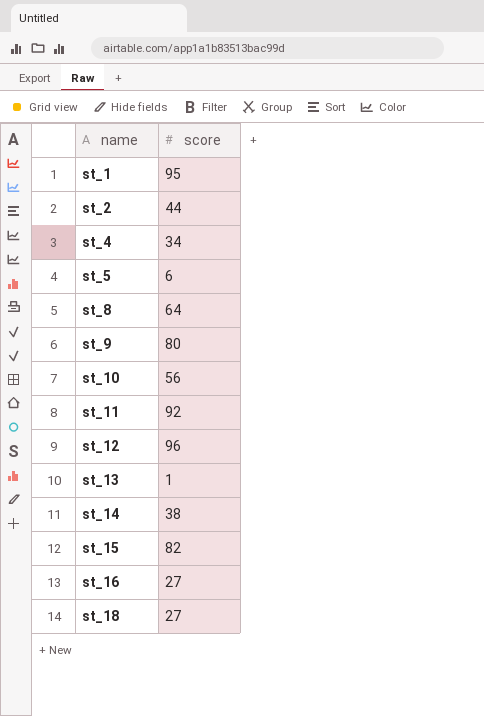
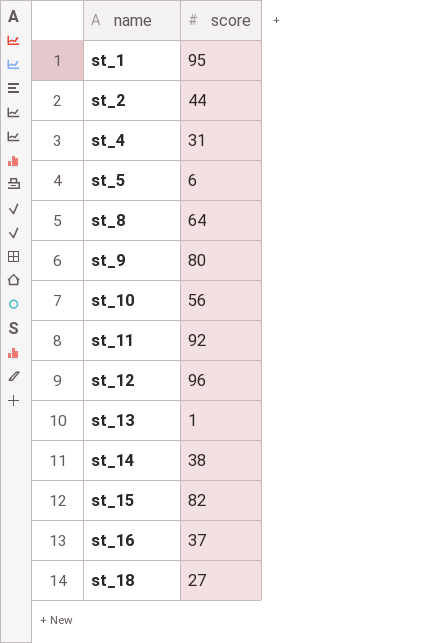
st_4 | score: 34 -> 31
st_16 | score: 27 -> 37

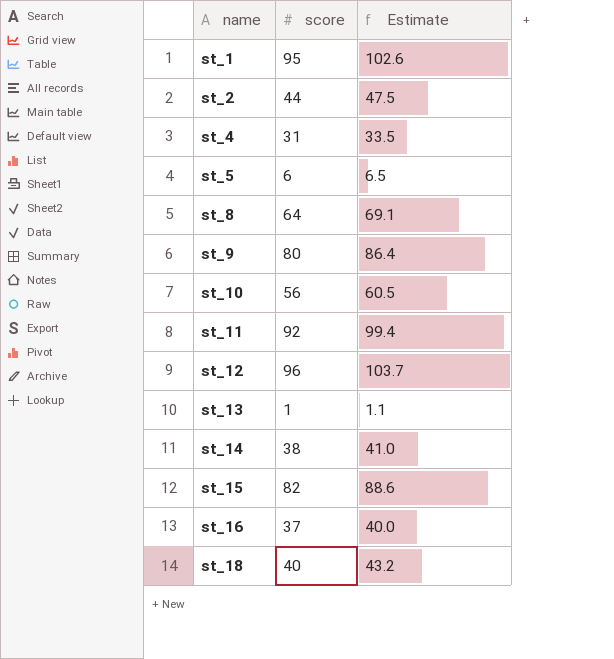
column Estimate | formula: none -> [score] * 1.08
st_18 | score: 27 -> 40

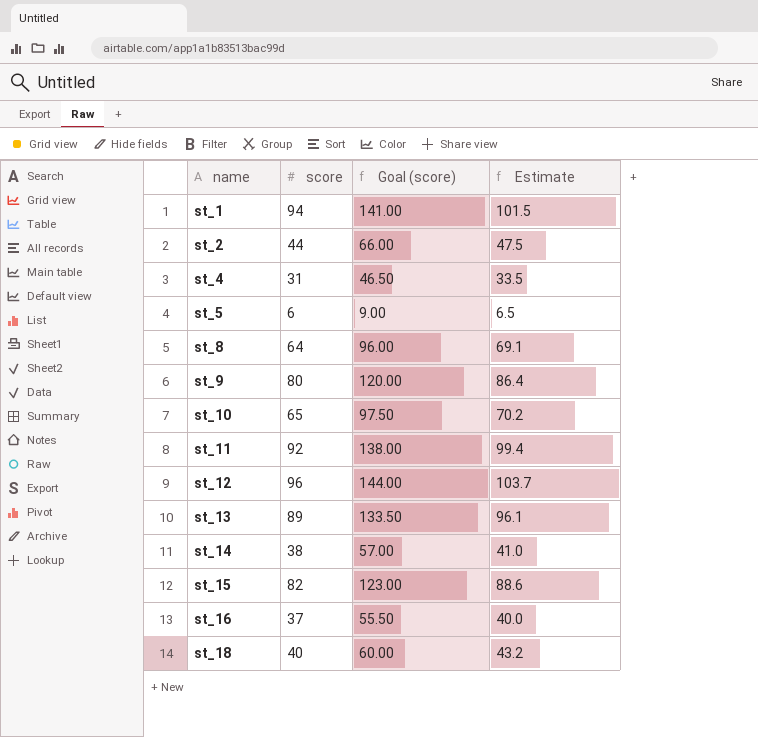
column Goal (score) | formula: none -> [score] * 1.5
st_1 | score: 95 -> 94
st_1 | Estimate: 102.6 -> 101.5
st_10 | score: 56 -> 65
st_10 | Estimate: 60.5 -> 70.2
st_13 | score: 1 -> 89
st_13 | Estimate: 1.1 -> 96.1

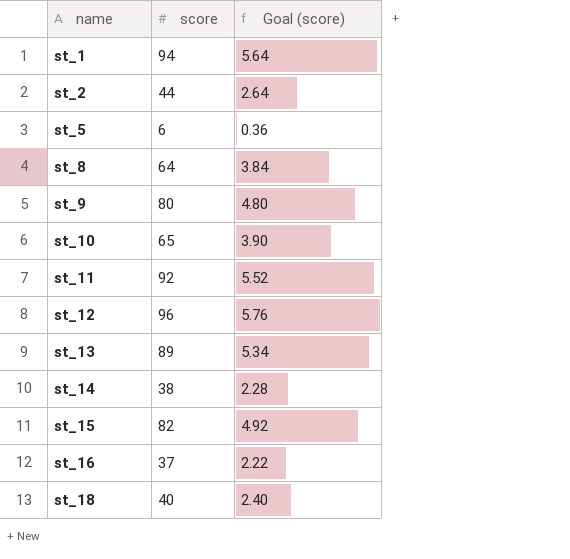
column Estimate | formula: [score] * 1.08 -> none
column Goal (score) | formula: [score] * 1.5 -> [score] * 0.06
row st_4: 31 | 46.50 | 33.5 -> none

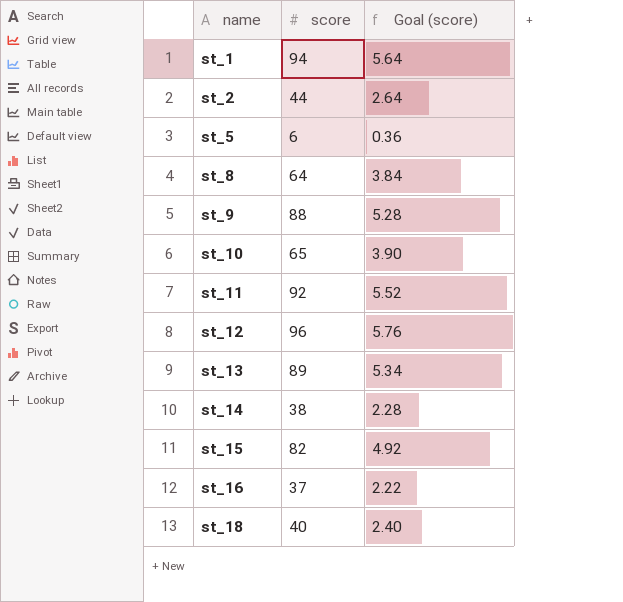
st_9 | score: 80 -> 88
st_9 | Goal (score): 4.80 -> 5.28

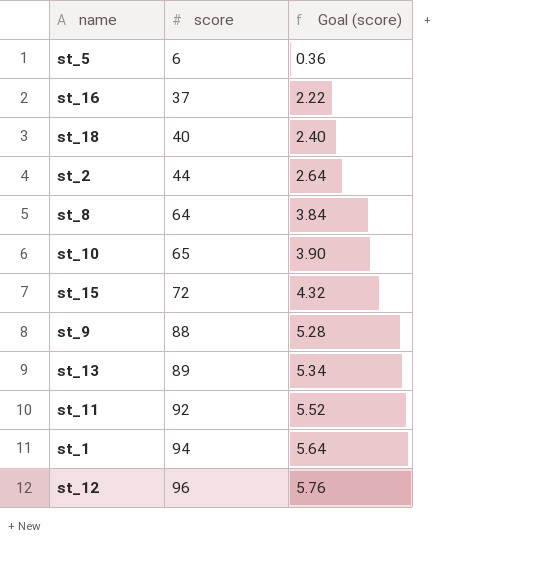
row order: name ascending -> score ascending
row st_14: 38 | 2.28 -> none
st_15 | score: 82 -> 72
st_15 | Goal (score): 4.92 -> 4.32

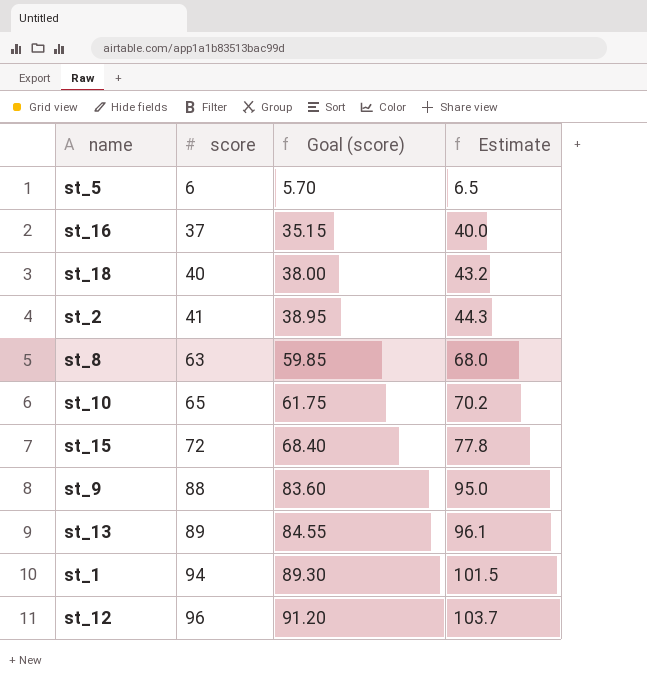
column Goal (score) | formula: [score] * 0.06 -> [score] * 0.95
column Estimate | formula: none -> [score] * 1.08
row st_11: 92 | 5.52 -> none
st_2 | score: 44 -> 41
st_8 | score: 64 -> 63

